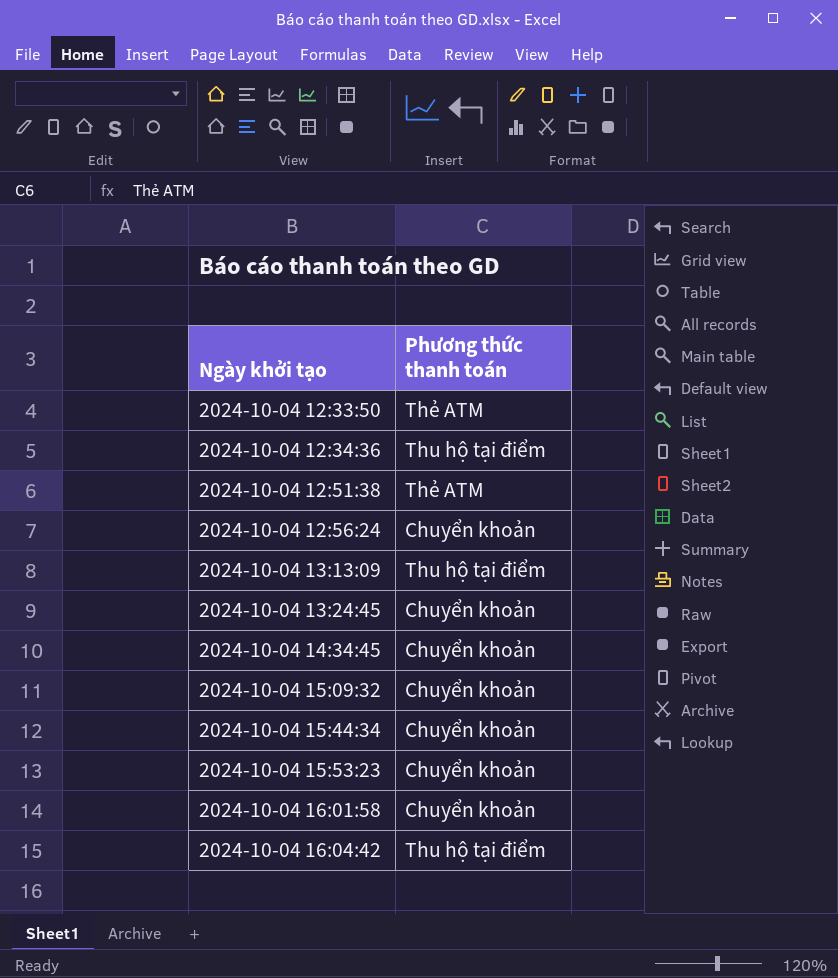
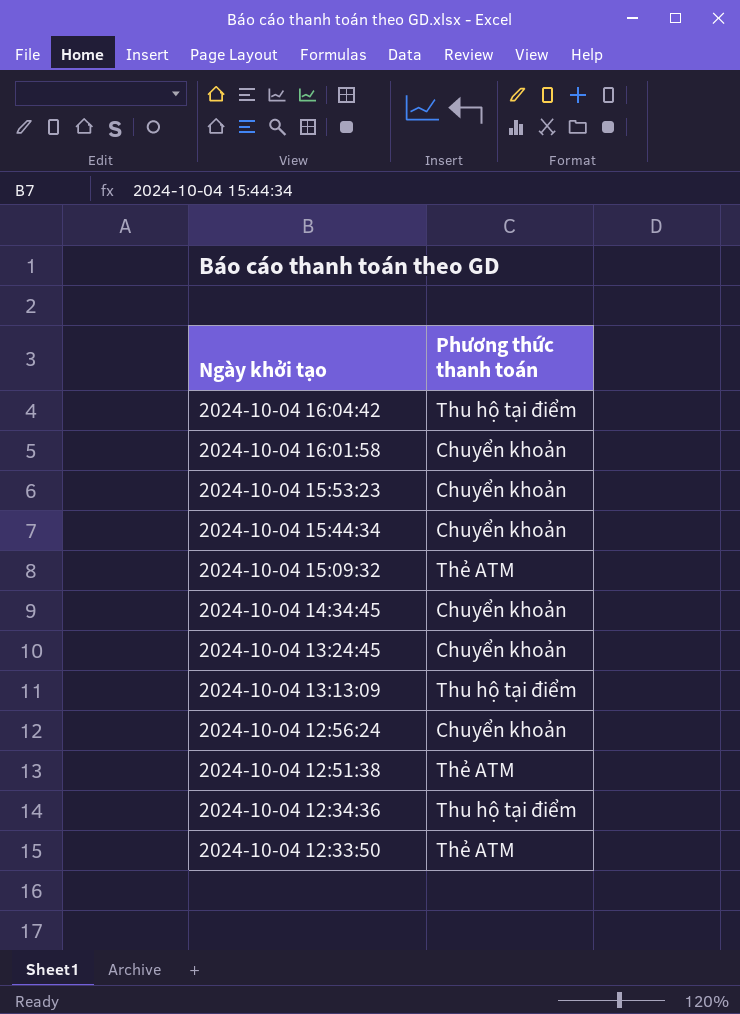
row order: Ngày khởi tạo ascending -> Ngày khởi tạo descending
2024-10-04 15:09:32 | Phương thức thanh toán: Chuyển khoản -> Thẻ ATM

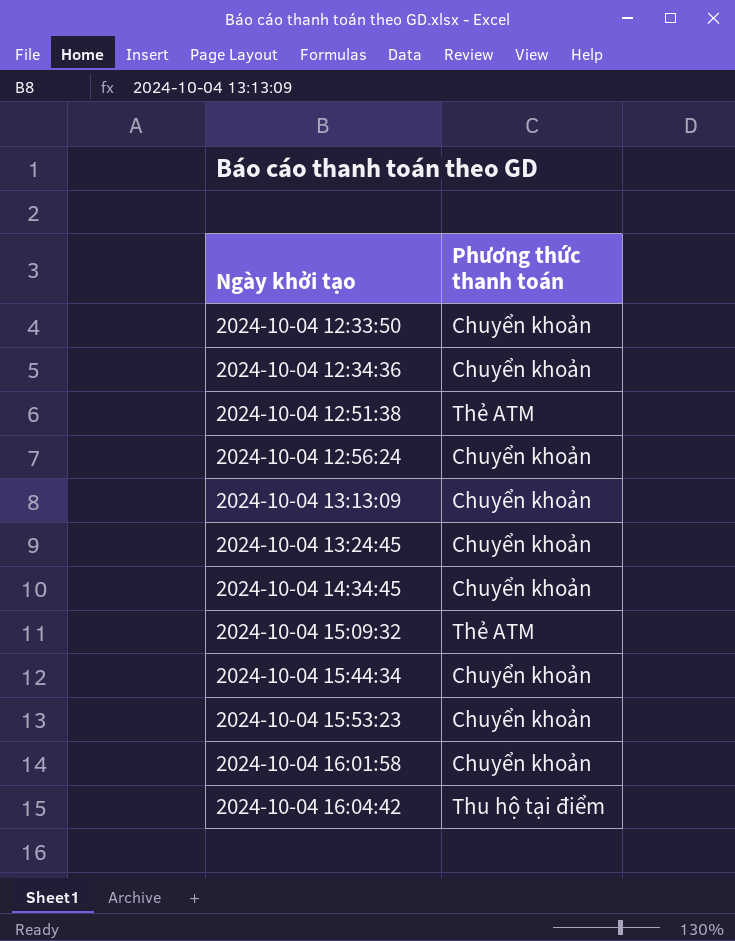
row order: Ngày khởi tạo descending -> Ngày khởi tạo ascending
2024-10-04 12:33:50 | Phương thức thanh toán: Thẻ ATM -> Chuyển khoản
2024-10-04 12:34:36 | Phương thức thanh toán: Thu hộ tại điểm -> Chuyển khoản
2024-10-04 13:13:09 | Phương thức thanh toán: Thu hộ tại điểm -> Chuyển khoản

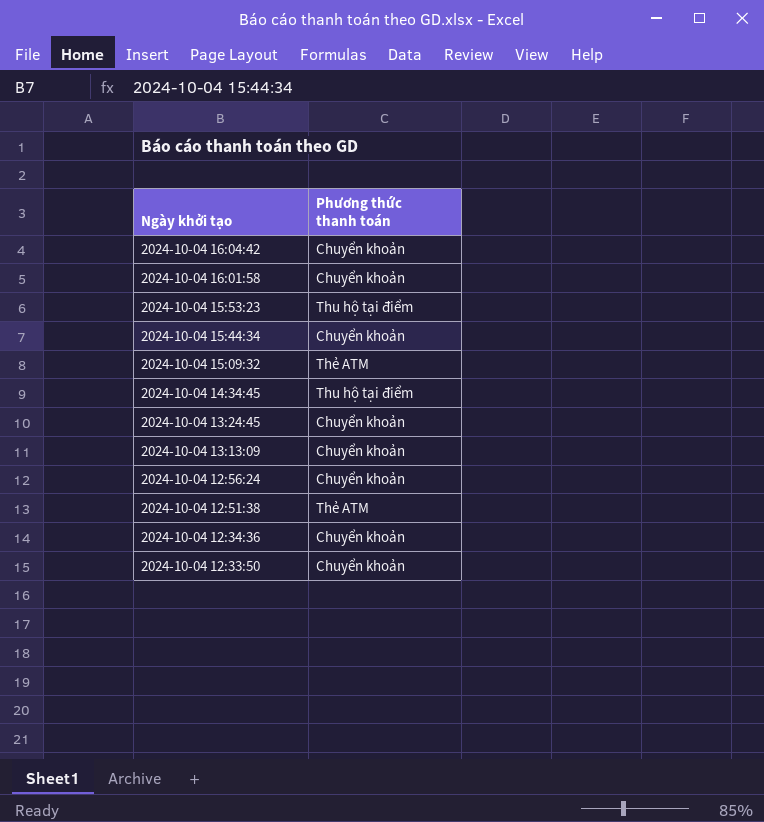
row order: Ngày khởi tạo ascending -> Ngày khởi tạo descending
2024-10-04 16:04:42 | Phương thức thanh toán: Thu hộ tại điểm -> Chuyển khoản
2024-10-04 15:53:23 | Phương thức thanh toán: Chuyển khoản -> Thu hộ tại điểm
2024-10-04 14:34:45 | Phương thức thanh toán: Chuyển khoản -> Thu hộ tại điểm

